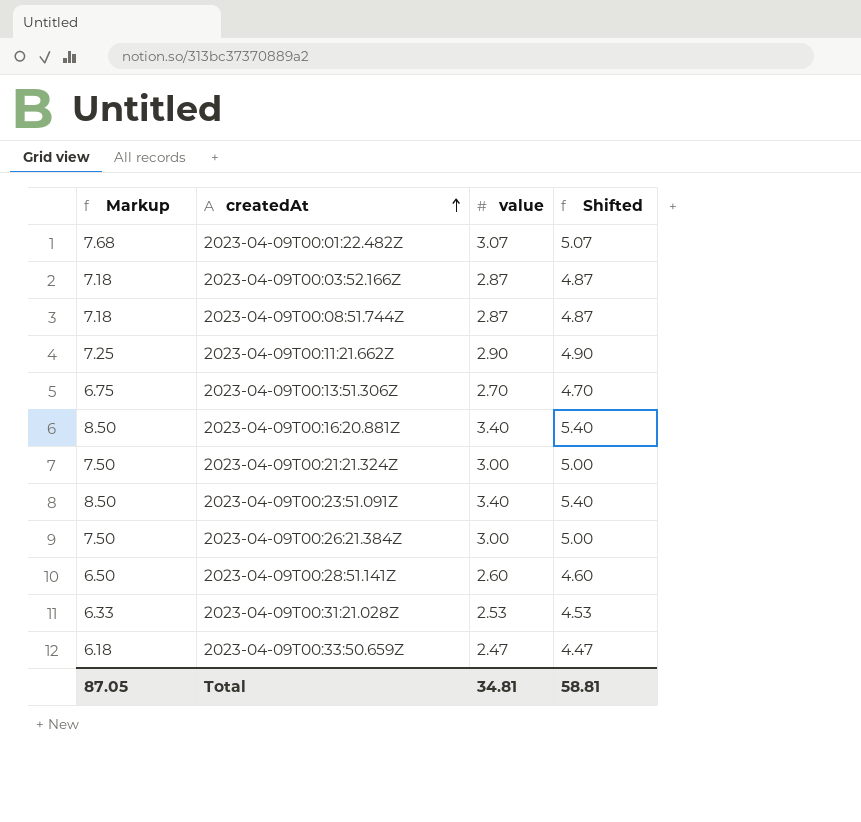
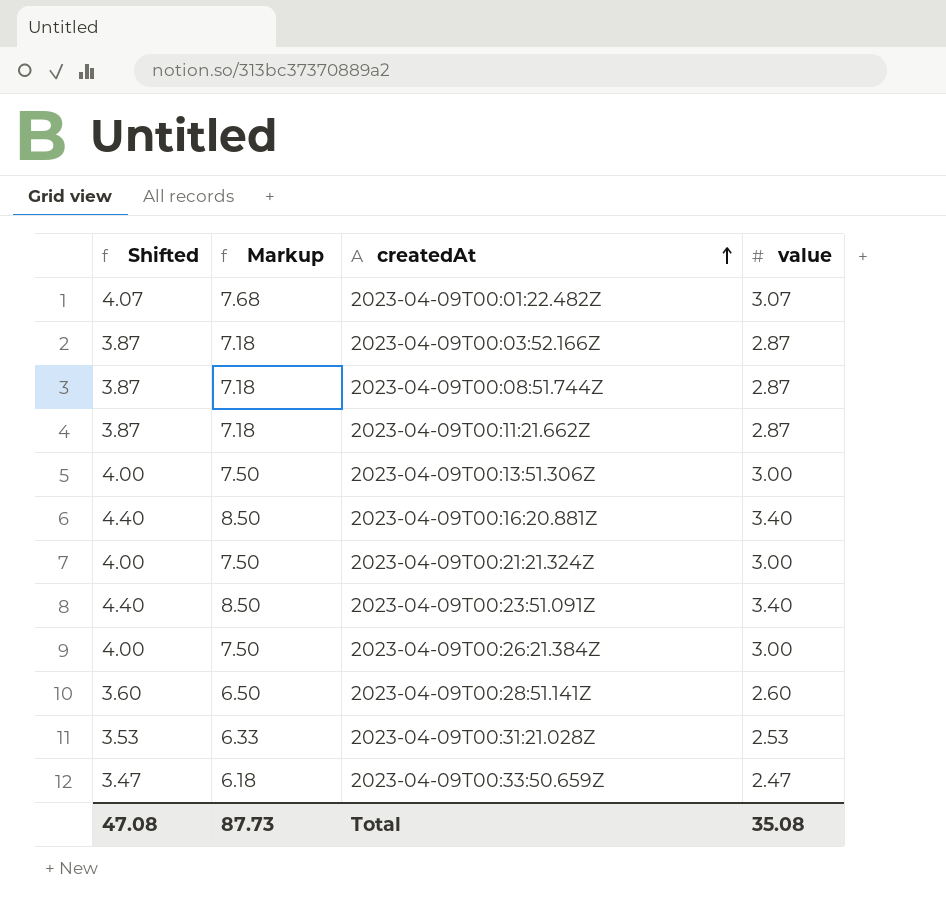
column Shifted | formula: [value] + 2 -> [value] + 1
column Shifted | position: 4 -> 1
2023-04-09T00:11:21.662Z | Markup: 7.25 -> 7.18
2023-04-09T00:11:21.662Z | value: 2.90 -> 2.87
2023-04-09T00:13:51.306Z | Markup: 6.75 -> 7.50
2023-04-09T00:13:51.306Z | value: 2.70 -> 3.00
Total | Shifted: 58.81 -> 47.08
Total | Markup: 87.05 -> 87.73
Total | value: 34.81 -> 35.08

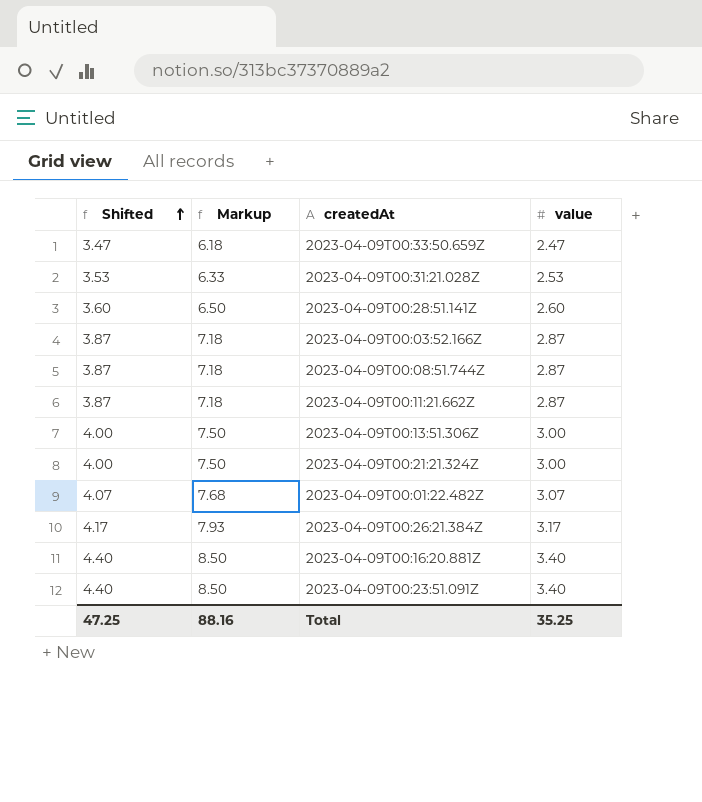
row order: createdAt ascending -> Shifted ascending
2023-04-09T00:26:21.384Z | Shifted: 4.00 -> 4.17
2023-04-09T00:26:21.384Z | Markup: 7.50 -> 7.93
2023-04-09T00:26:21.384Z | value: 3.00 -> 3.17
Total | Shifted: 47.08 -> 47.25
Total | Markup: 87.73 -> 88.16
Total | value: 35.08 -> 35.25

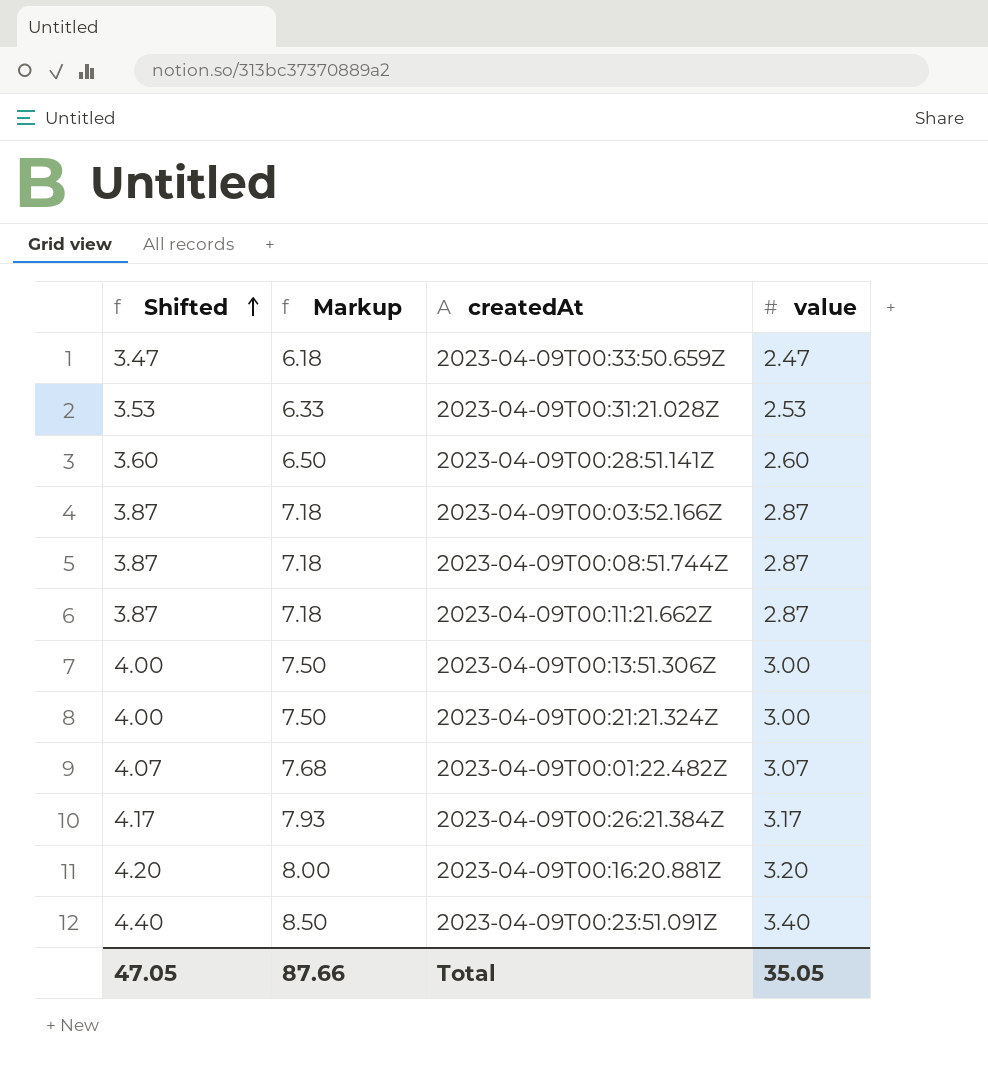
2023-04-09T00:16:20.881Z | Shifted: 4.40 -> 4.20
2023-04-09T00:16:20.881Z | Markup: 8.50 -> 8.00
2023-04-09T00:16:20.881Z | value: 3.40 -> 3.20
Total | Shifted: 47.25 -> 47.05
Total | Markup: 88.16 -> 87.66
Total | value: 35.25 -> 35.05

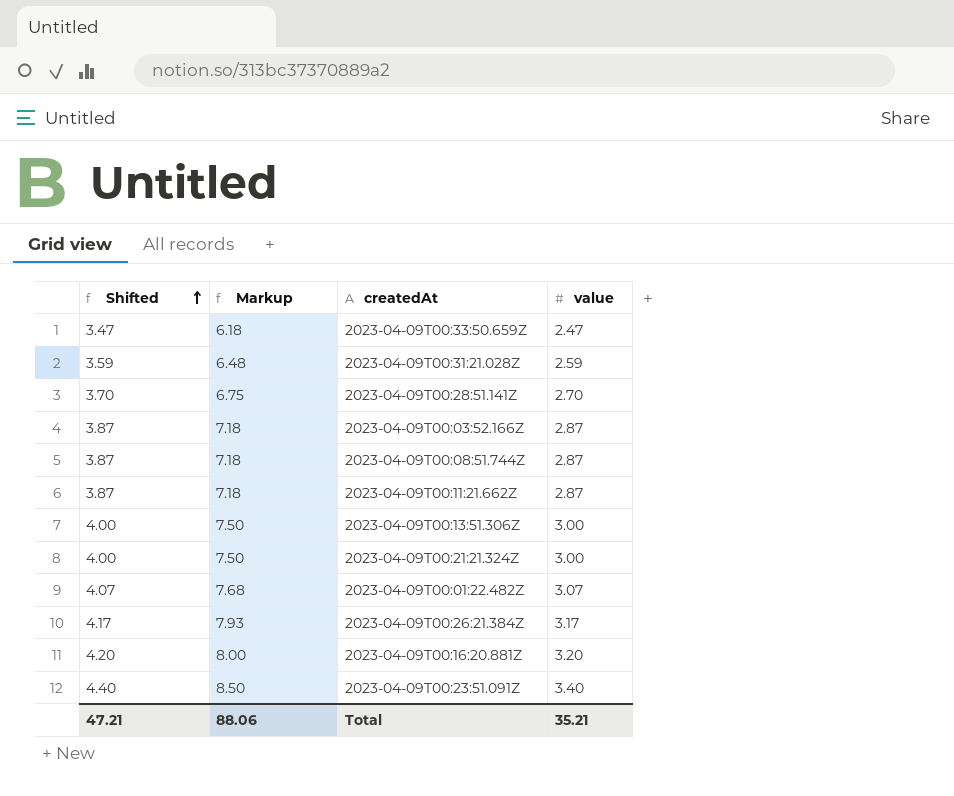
2023-04-09T00:31:21.028Z | Shifted: 3.53 -> 3.59
2023-04-09T00:31:21.028Z | Markup: 6.33 -> 6.48
2023-04-09T00:31:21.028Z | value: 2.53 -> 2.59
2023-04-09T00:28:51.141Z | Shifted: 3.60 -> 3.70
2023-04-09T00:28:51.141Z | Markup: 6.50 -> 6.75
2023-04-09T00:28:51.141Z | value: 2.60 -> 2.70
Total | Shifted: 47.05 -> 47.21
Total | Markup: 87.66 -> 88.06
Total | value: 35.05 -> 35.21

